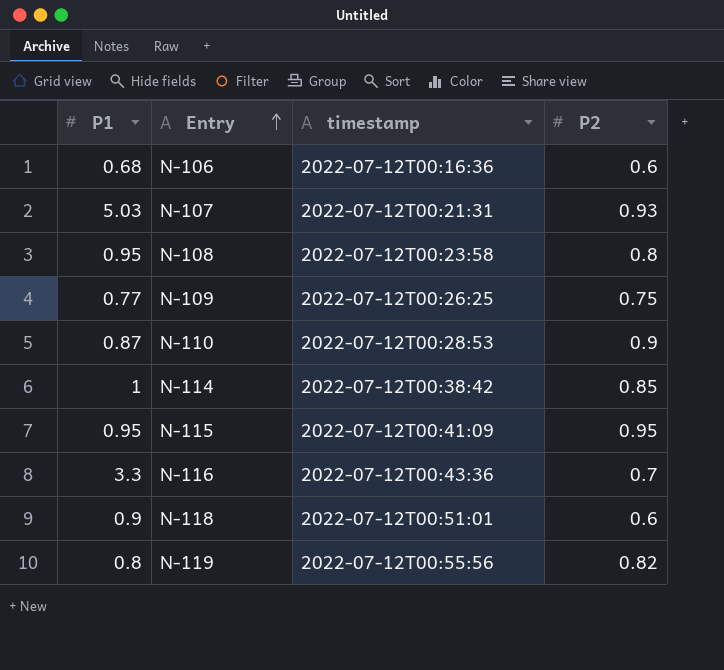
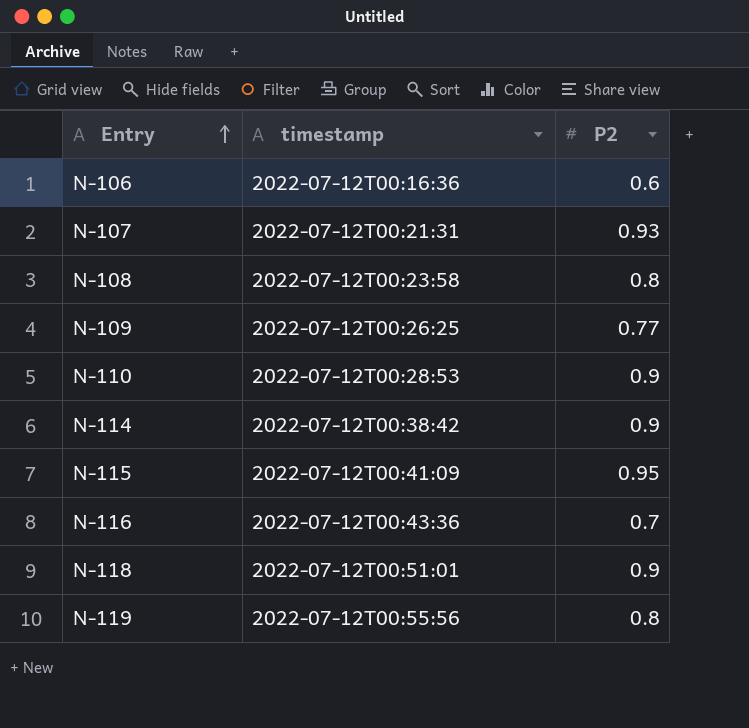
column P1 | position: 1 -> none
N-109 | P2: 0.75 -> 0.77
N-114 | P2: 0.85 -> 0.9
N-118 | P2: 0.6 -> 0.9
N-119 | P2: 0.82 -> 0.8

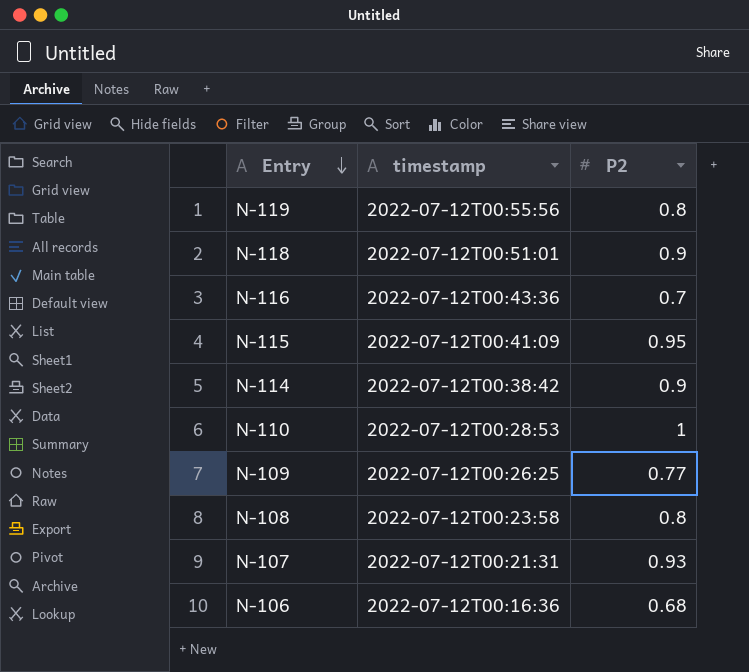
row order: Entry ascending -> Entry descending
N-110 | P2: 0.9 -> 1
N-106 | P2: 0.6 -> 0.68

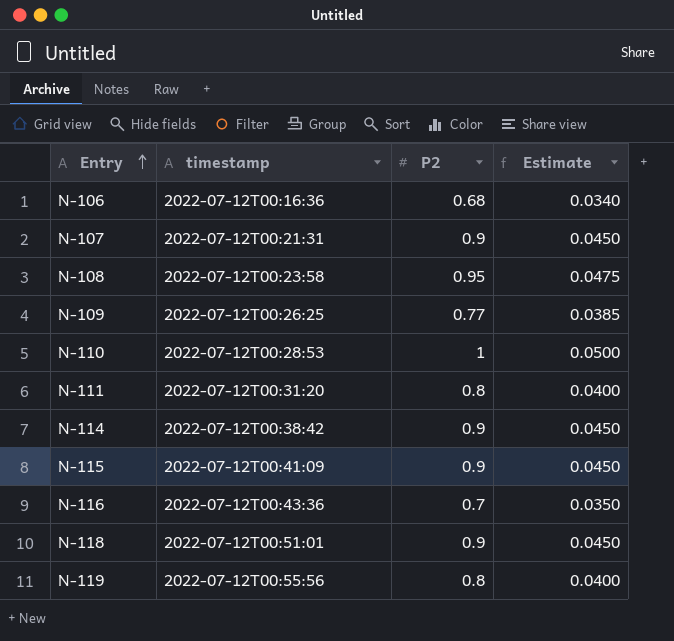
row order: Entry descending -> Entry ascending
column Estimate | formula: none -> [P2] * 0.05
N-107 | P2: 0.93 -> 0.9
N-108 | P2: 0.8 -> 0.95
row N-111: none -> 2022-07-12T00:31:20 | 0.8 | 0.0400
N-115 | P2: 0.95 -> 0.9

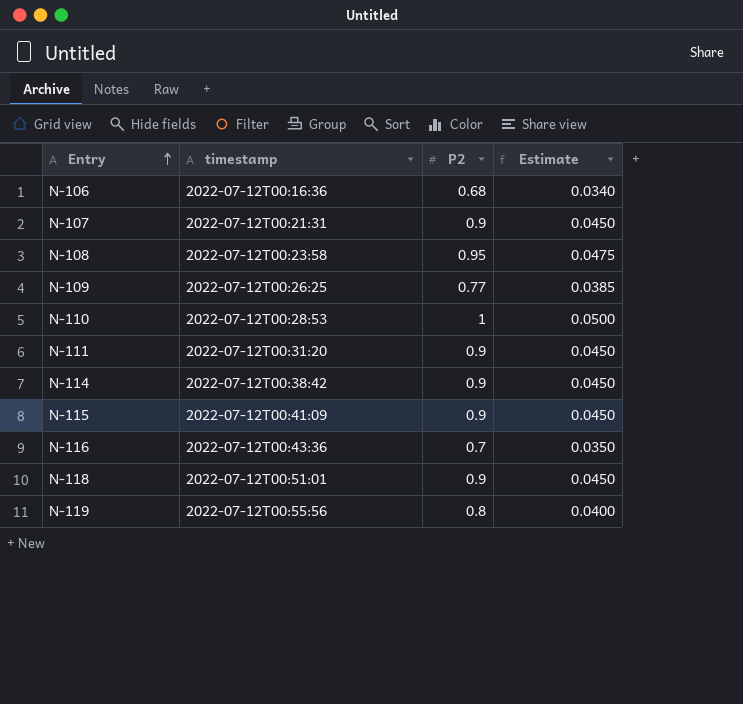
N-111 | P2: 0.8 -> 0.9
N-111 | Estimate: 0.0400 -> 0.0450

